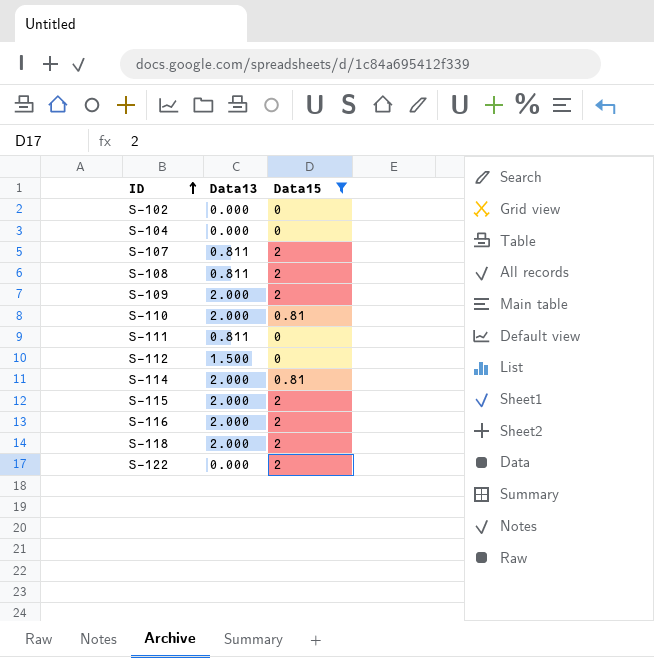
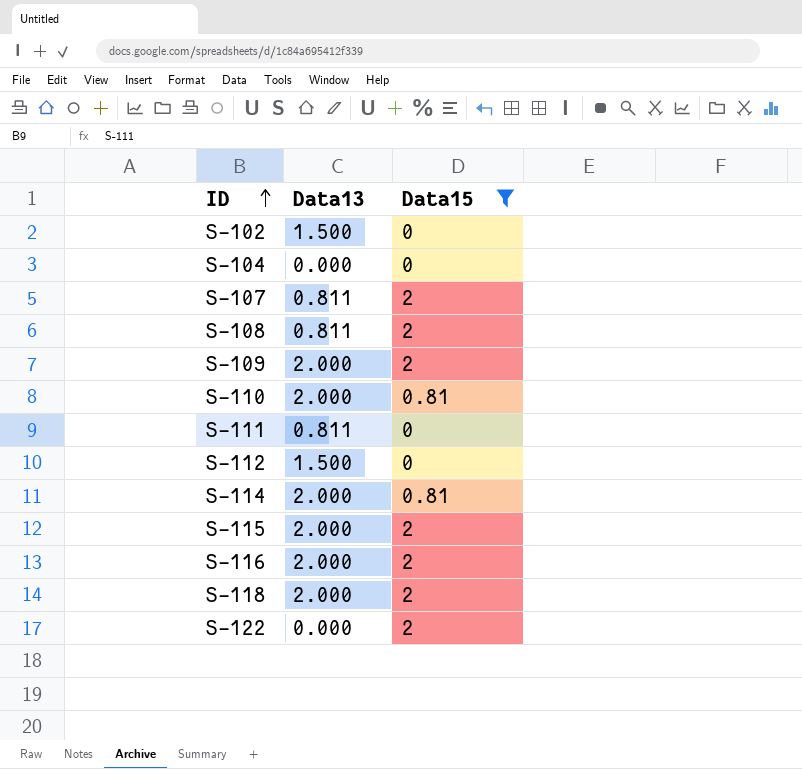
S-102 | Data13: 0.000 -> 1.500

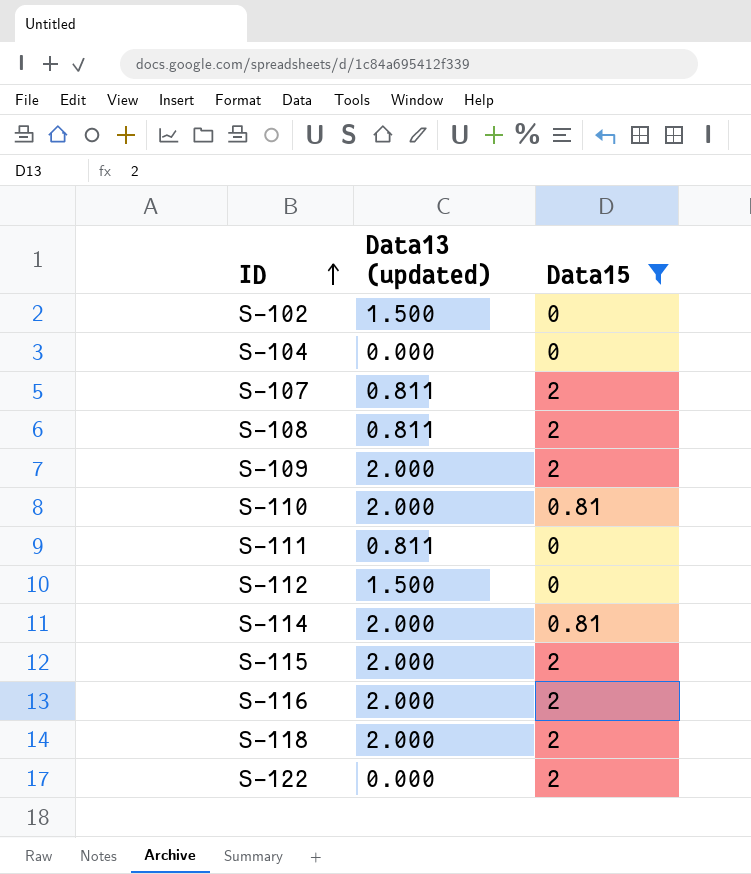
column name: Data13 -> Data13 (updated)

